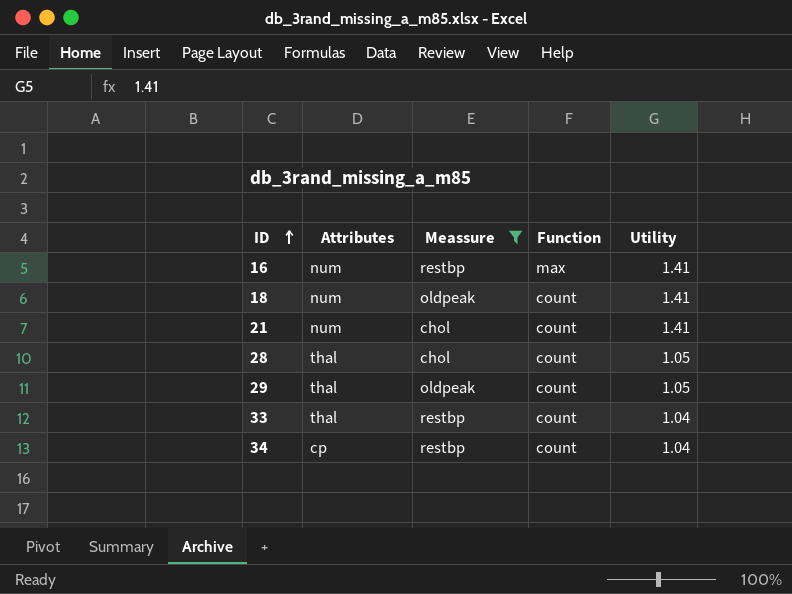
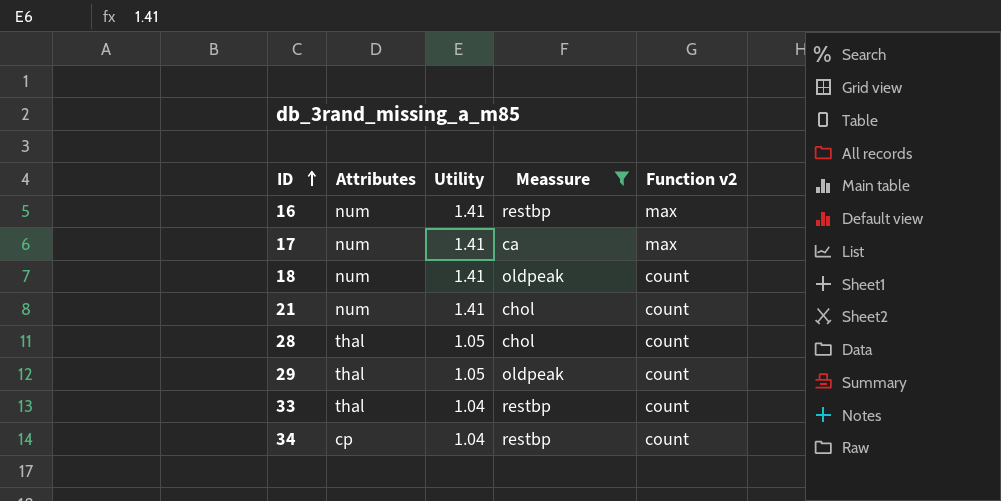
column Utility | position: 5 -> 3
column name: Function -> Function v2
row 17: none -> num | 1.41 | ca | max

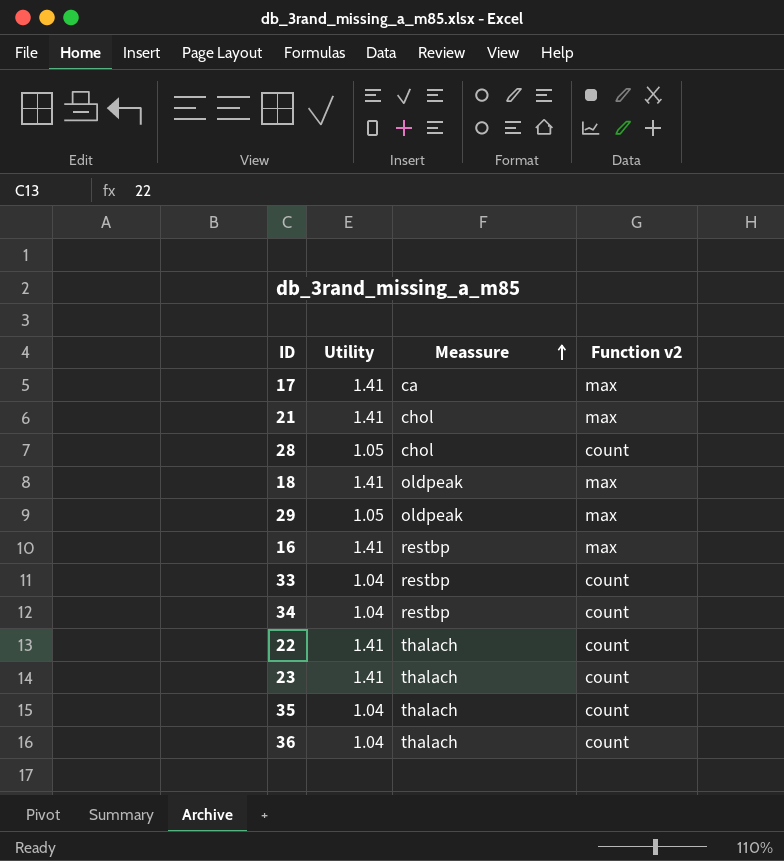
filter: Meassure != thalach -> none
row order: ID ascending -> Meassure ascending
column Attributes | position: 2 -> none
21 | Function v2: count -> max
18 | Function v2: count -> max
29 | Function v2: count -> max

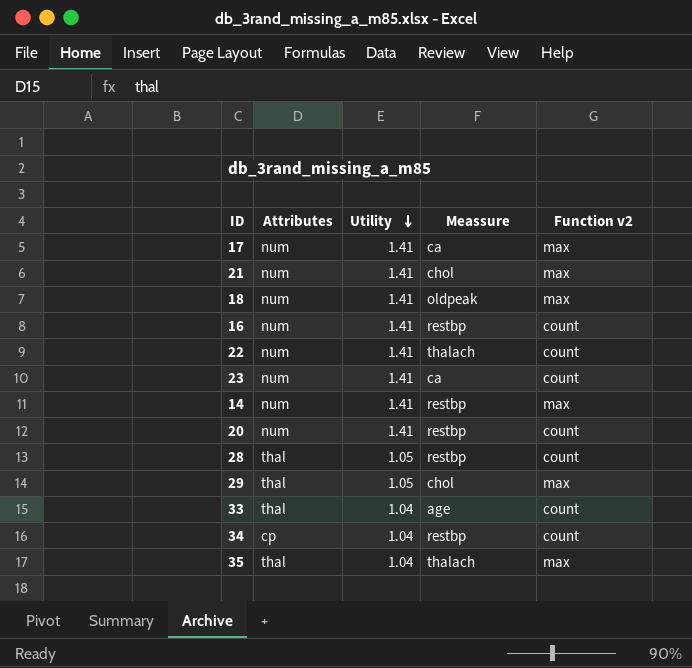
row order: Meassure ascending -> Utility descending
column Attributes | position: none -> 2
row 36: 1.04 | thalach | count -> none
16 | Function v2: max -> count
23 | Meassure: thalach -> ca
row 14: none -> num | 1.41 | restbp | max
row 20: none -> num | 1.41 | restbp | count
28 | Meassure: chol -> restbp
29 | Meassure: oldpeak -> chol
33 | Meassure: restbp -> age
35 | Function v2: count -> max

